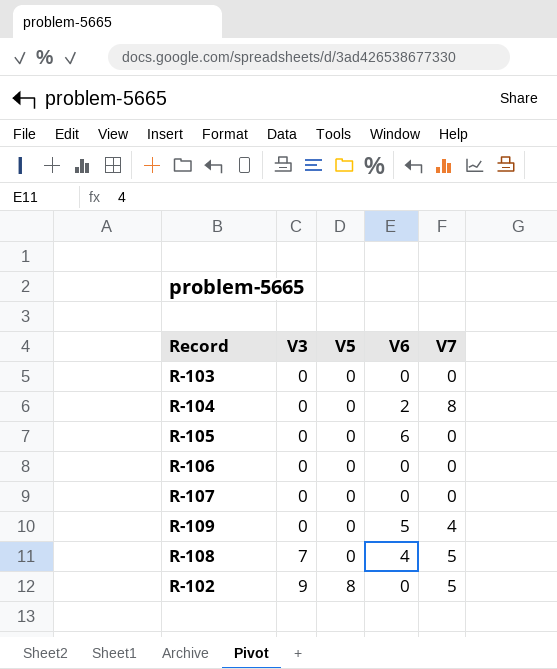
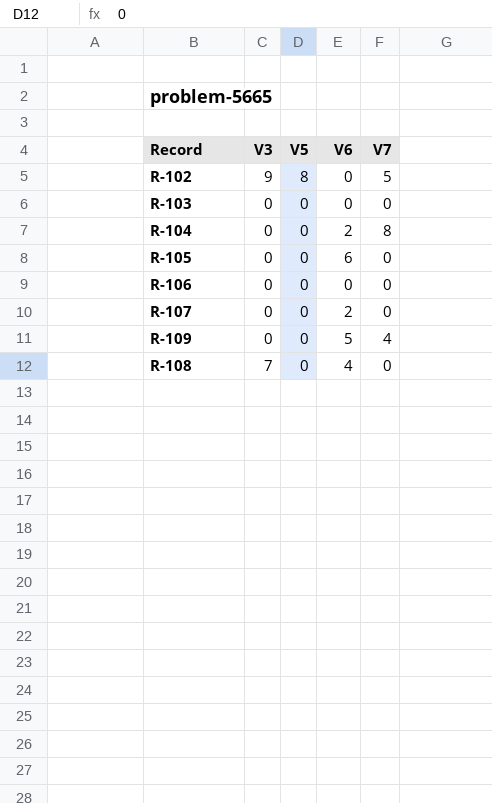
row order: V3 ascending -> V5 descending
R-107 | V6: 0 -> 2
R-108 | V7: 5 -> 0

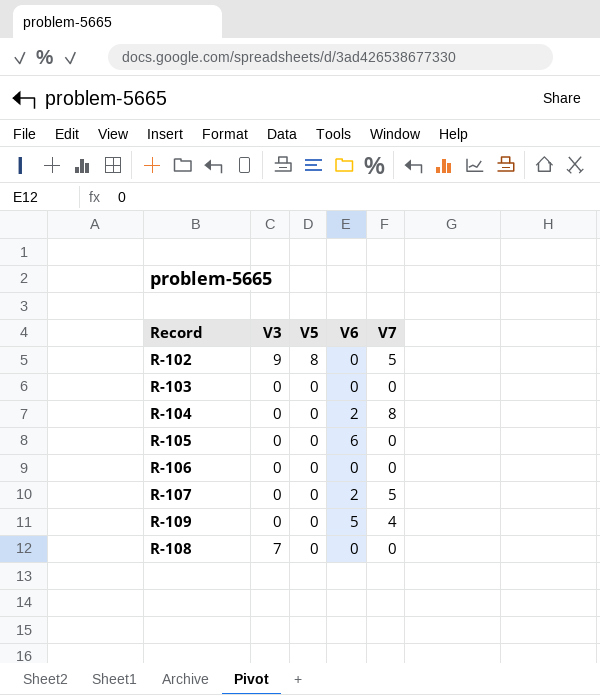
R-107 | V7: 0 -> 5
R-108 | V6: 4 -> 0

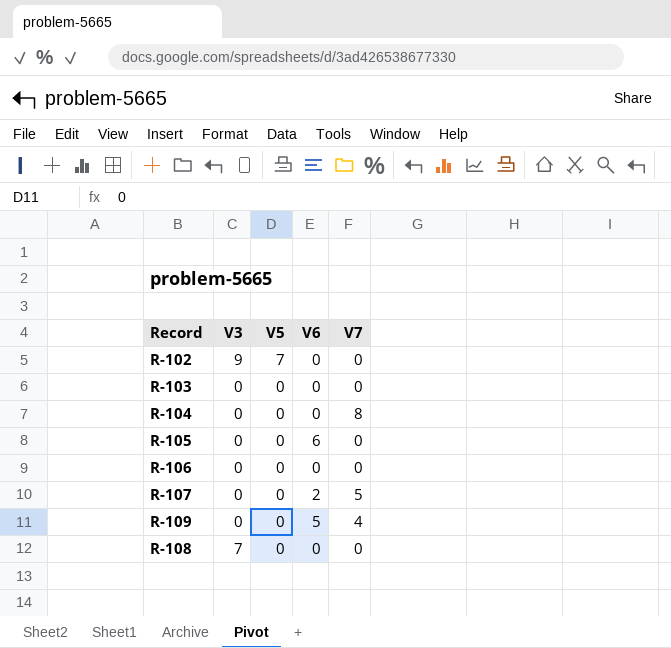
R-102 | V5: 8 -> 7
R-102 | V7: 5 -> 0
R-104 | V6: 2 -> 0

